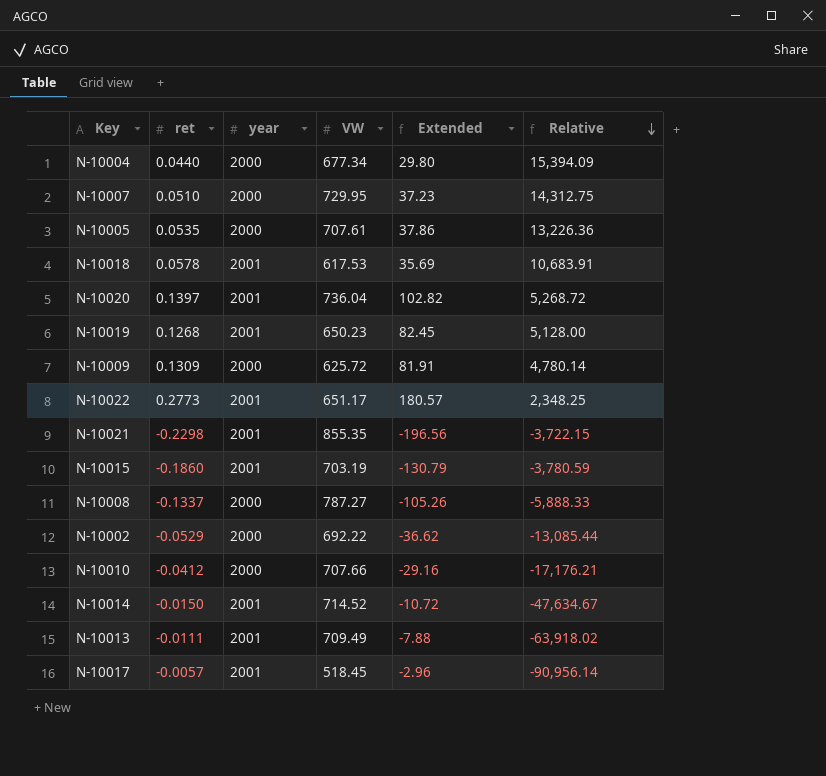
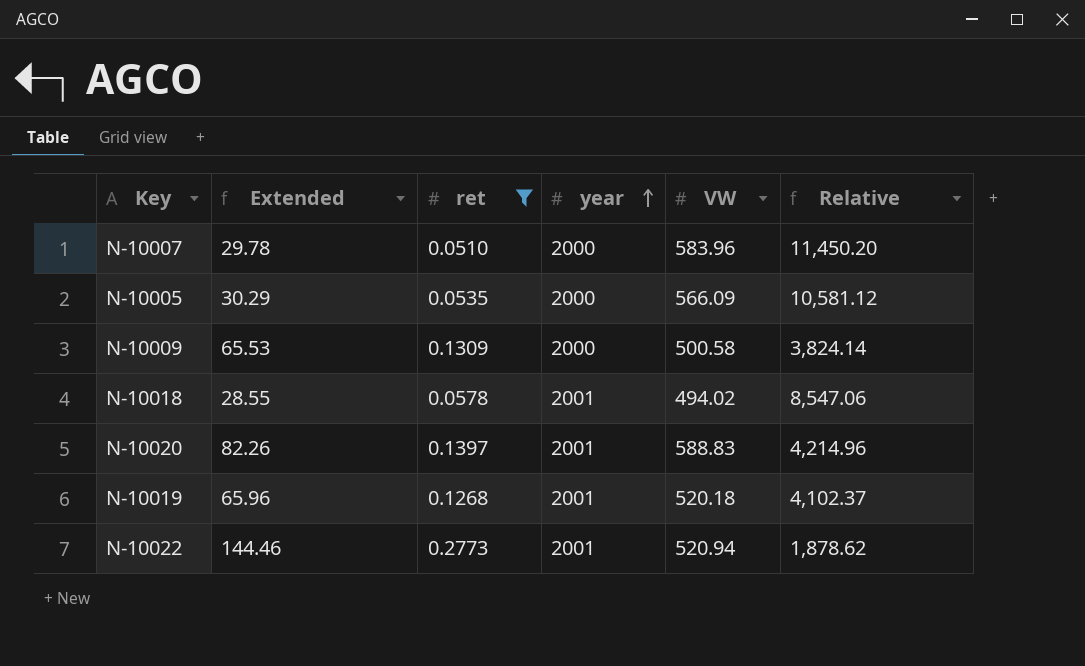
filter: none -> ret >= 0.0510
row order: Relative descending -> year ascending
column Extended | position: 5 -> 2
N-10007 | Extended: 37.23 -> 29.78
N-10007 | VW: 729.95 -> 583.96
N-10007 | Relative: 14,312.75 -> 11,450.20
N-10005 | Extended: 37.86 -> 30.29
N-10005 | VW: 707.61 -> 566.09
N-10005 | Relative: 13,226.36 -> 10,581.12
N-10009 | Extended: 81.91 -> 65.53
N-10009 | VW: 625.72 -> 500.58
N-10009 | Relative: 4,780.14 -> 3,824.14
N-10018 | Extended: 35.69 -> 28.55
N-10018 | VW: 617.53 -> 494.02
N-10018 | Relative: 10,683.91 -> 8,547.06
N-10020 | Extended: 102.82 -> 82.26
N-10020 | VW: 736.04 -> 588.83
N-10020 | Relative: 5,268.72 -> 4,214.96
N-10019 | Extended: 82.45 -> 65.96
N-10019 | VW: 650.23 -> 520.18
N-10019 | Relative: 5,128.00 -> 4,102.37
N-10022 | Extended: 180.57 -> 144.46
N-10022 | VW: 651.17 -> 520.94
N-10022 | Relative: 2,348.25 -> 1,878.62

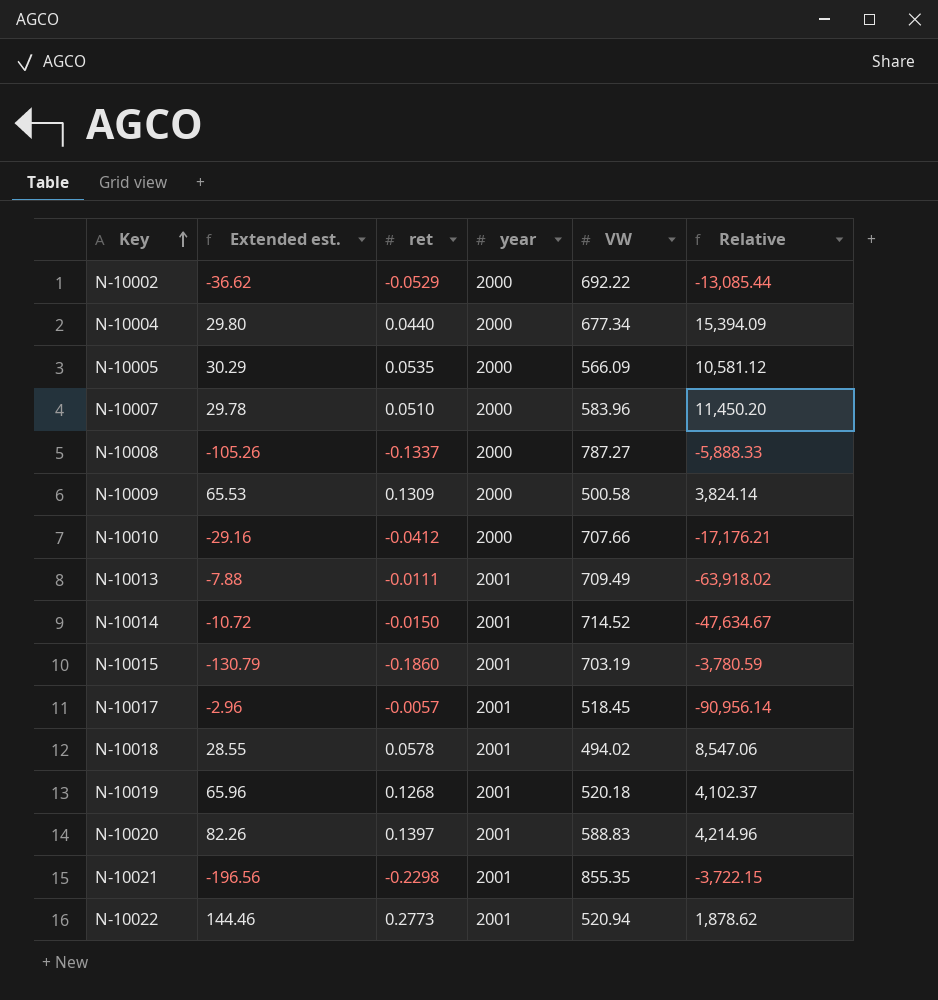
filter: ret >= 0.0510 -> none
row order: year ascending -> Key ascending
column name: Extended -> Extended est.

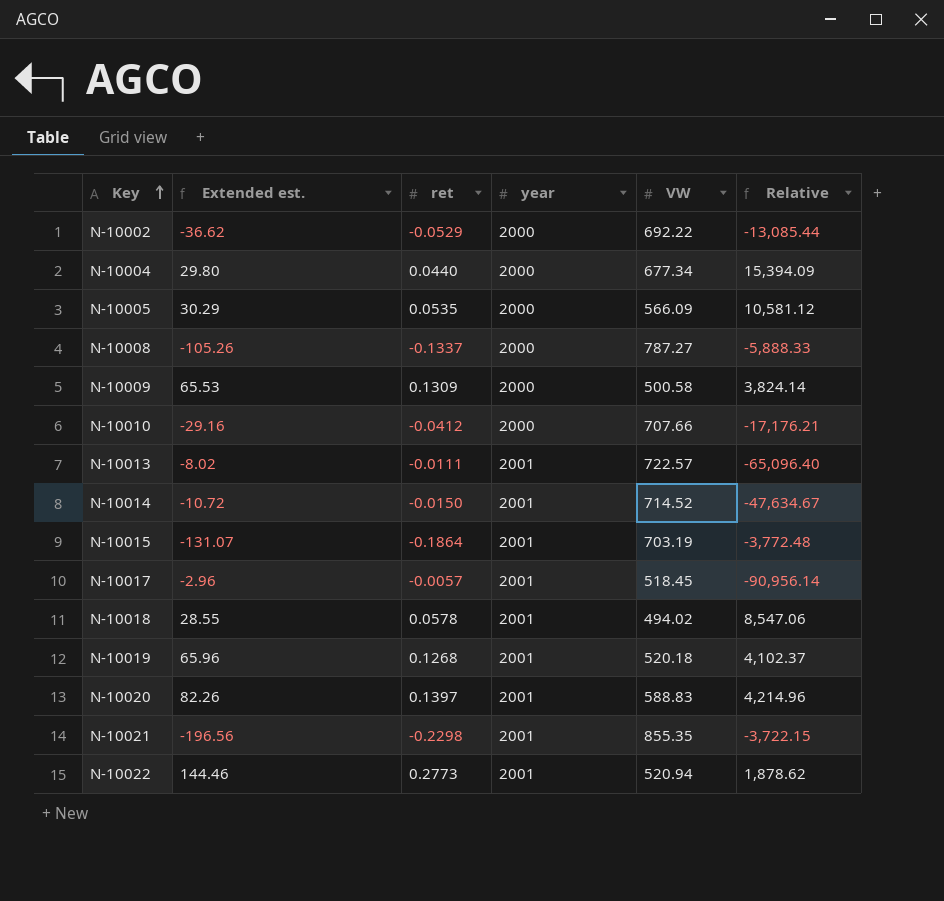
row N-10007: 29.78 | 0.0510 | 2000 | 583.96 | 11,450.20 -> none
N-10013 | Extended est.: -7.88 -> -8.02
N-10013 | VW: 709.49 -> 722.57
N-10013 | Relative: -63,918.02 -> -65,096.40
N-10015 | Extended est.: -130.79 -> -131.07
N-10015 | ret: -0.1860 -> -0.1864
N-10015 | Relative: -3,780.59 -> -3,772.48

